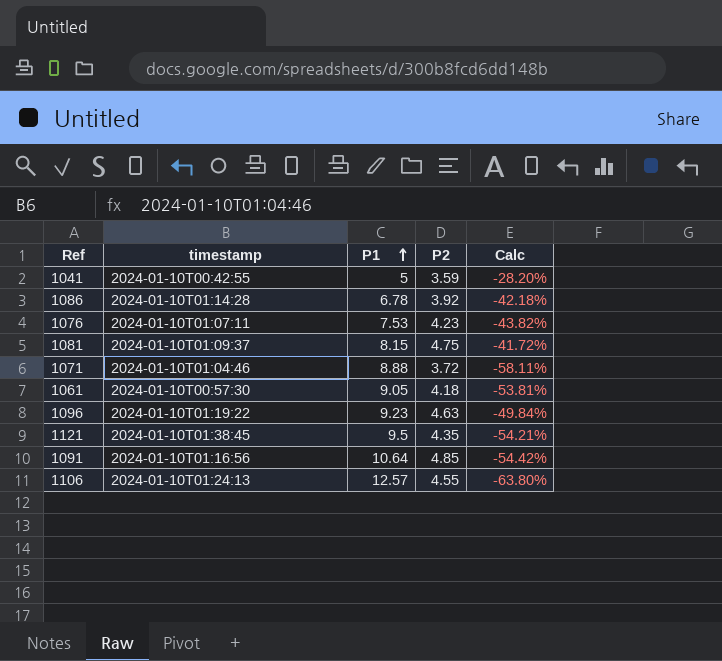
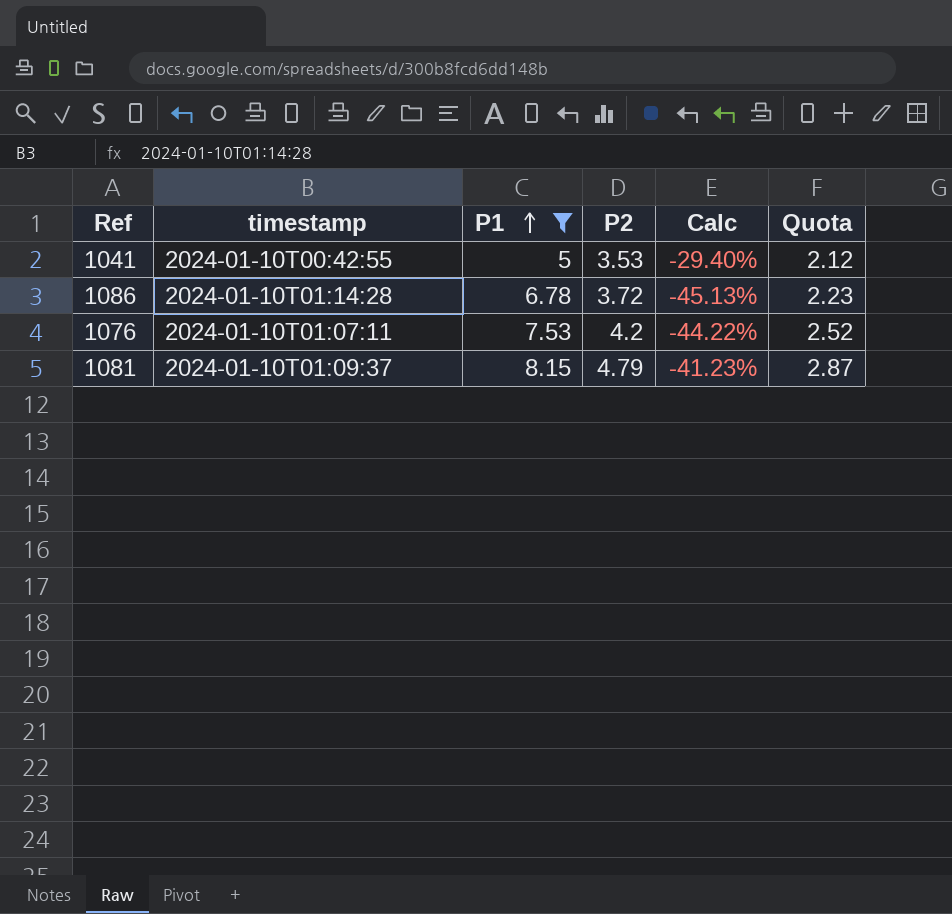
filter: none -> P1 <= 8.15
column Quota | formula: none -> [P2] * 0.6
1041 | P2: 3.59 -> 3.53
1041 | Calc: -28.20% -> -29.40%
1086 | P2: 3.92 -> 3.72
1086 | Calc: -42.18% -> -45.13%
1076 | P2: 4.23 -> 4.2
1076 | Calc: -43.82% -> -44.22%
1081 | P2: 4.75 -> 4.79
1081 | Calc: -41.72% -> -41.23%

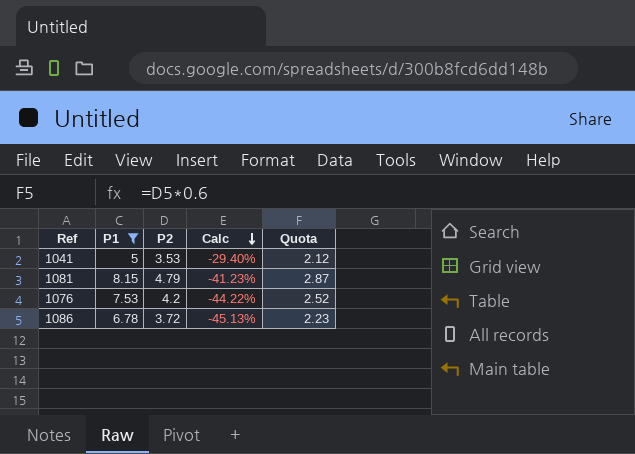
row order: P1 ascending -> Calc descending
column timestamp | position: 2 -> none

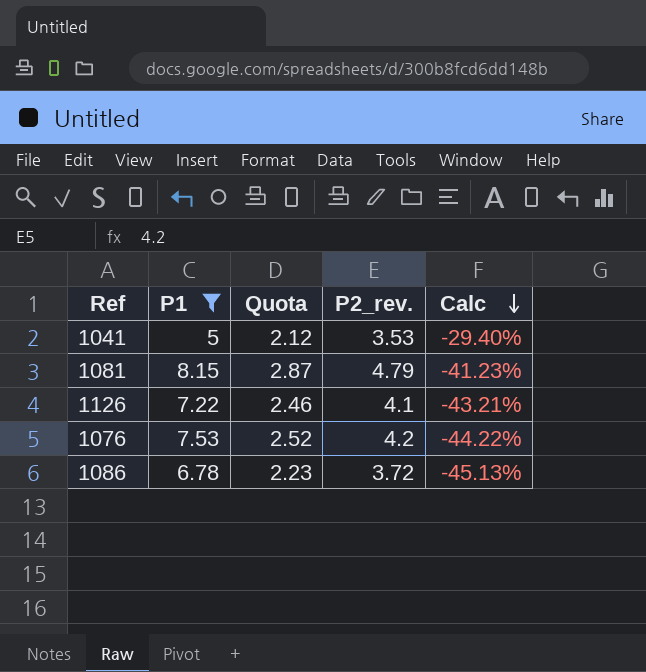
column Quota | position: 5 -> 3
column name: P2 -> P2_rev.
row 1126: none -> 7.22 | 2.46 | 4.1 | -43.21%

